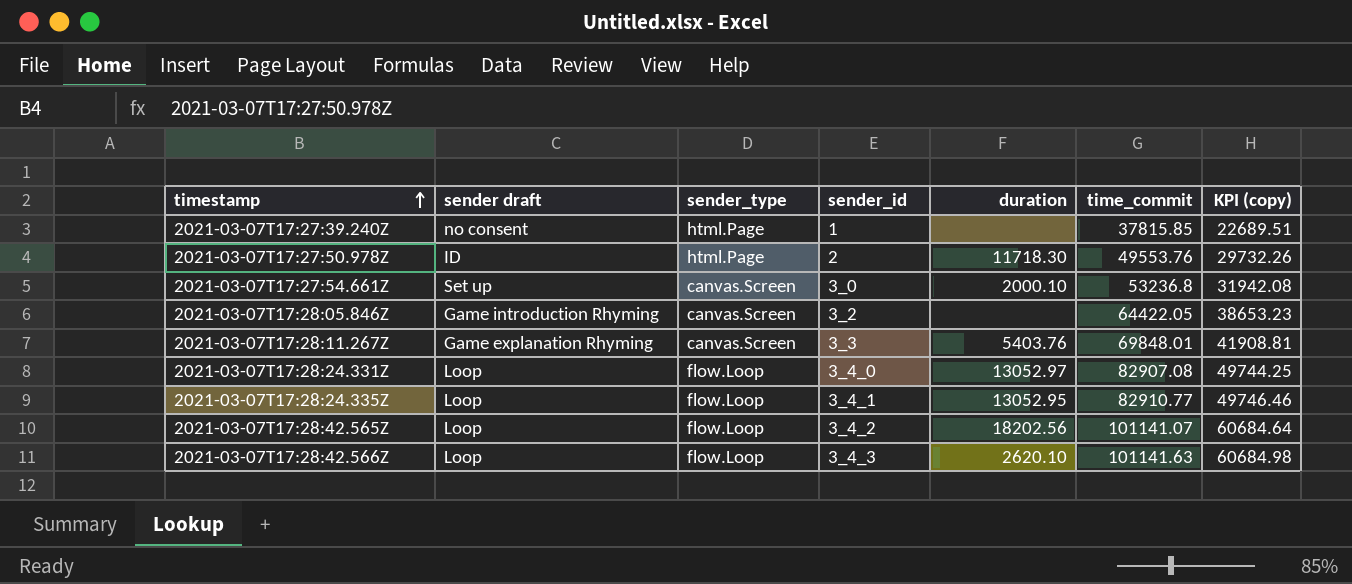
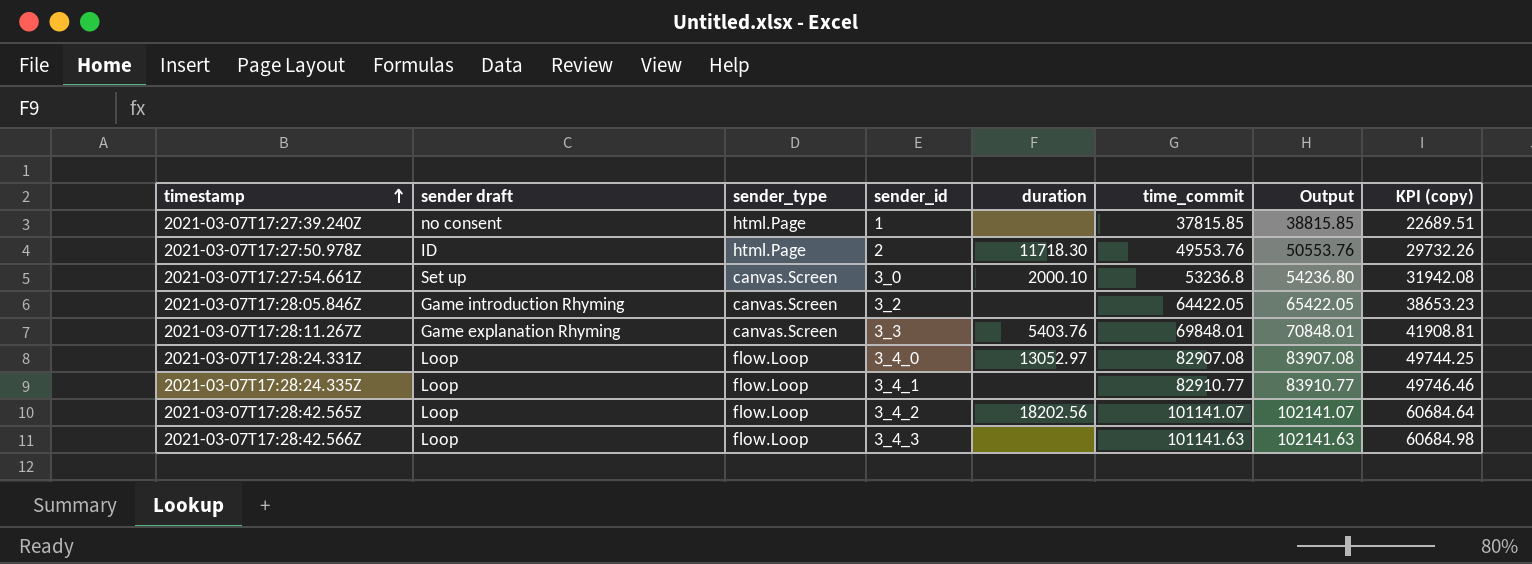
column Output | formula: none -> [time_commit] + 1000
2021-03-07T17:28:24.335Z | duration: 13052.95 -> none
2021-03-07T17:28:42.566Z | duration: 2620.10 -> none

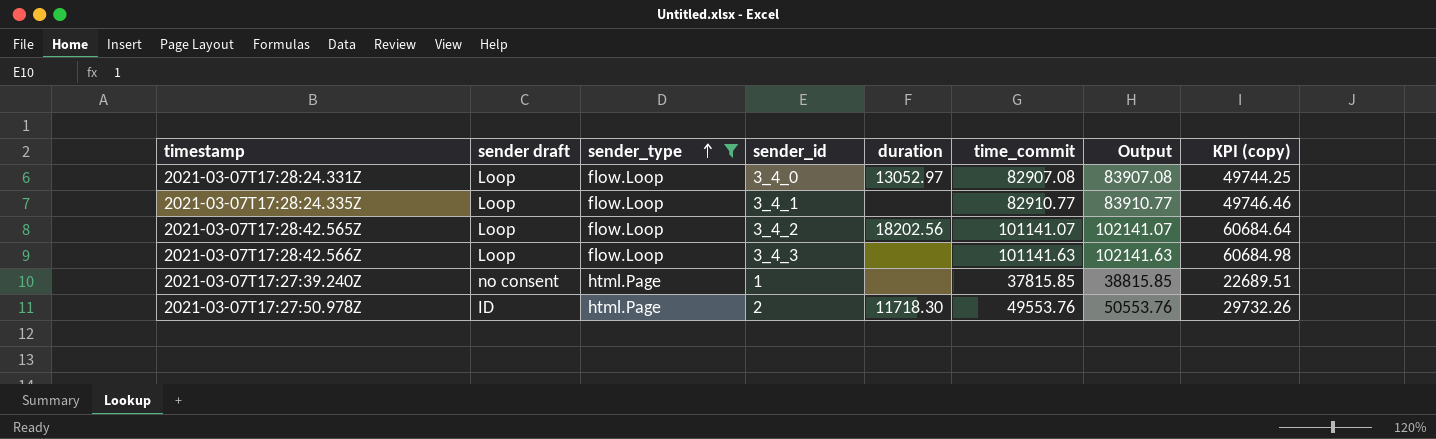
filter: none -> sender_type != canvas.Screen
row order: timestamp ascending -> sender_type ascending

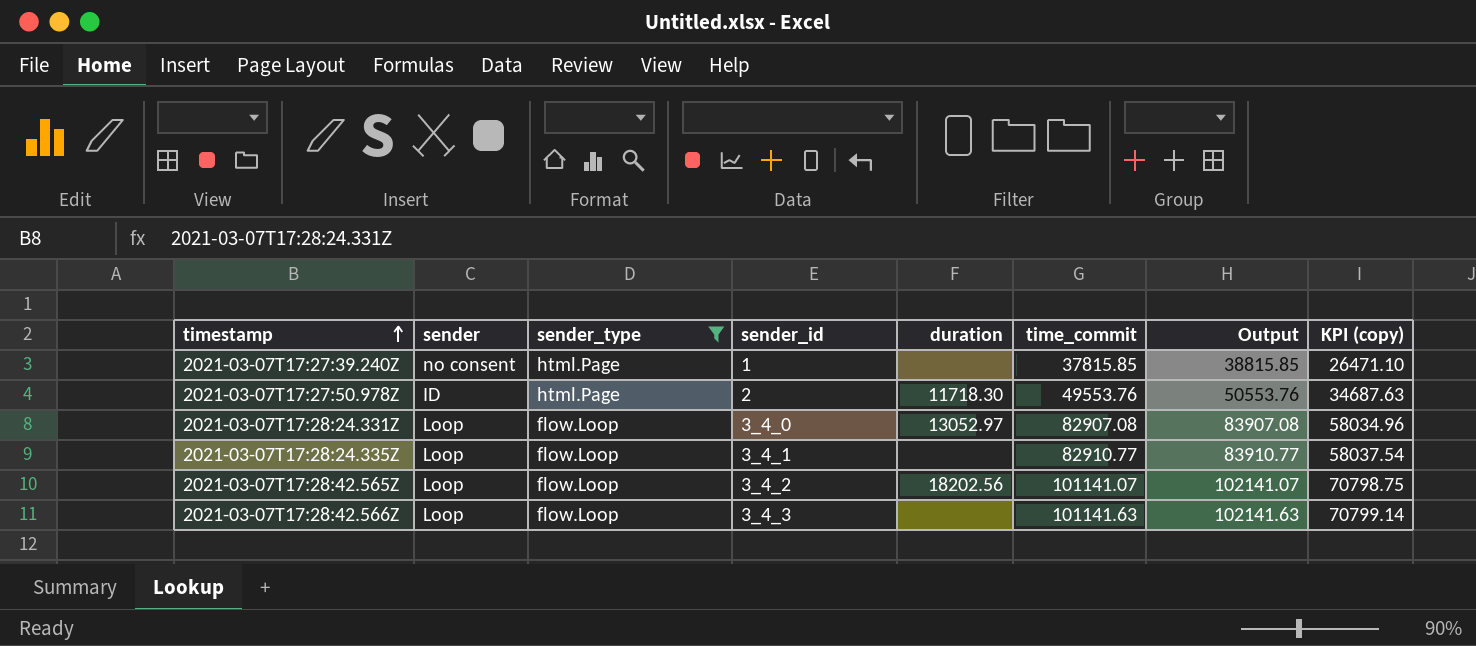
row order: sender_type ascending -> timestamp ascending
column name: sender draft -> sender
column KPI (copy) | formula: [time_commit] * 0.6 -> [time_commit] * 0.7

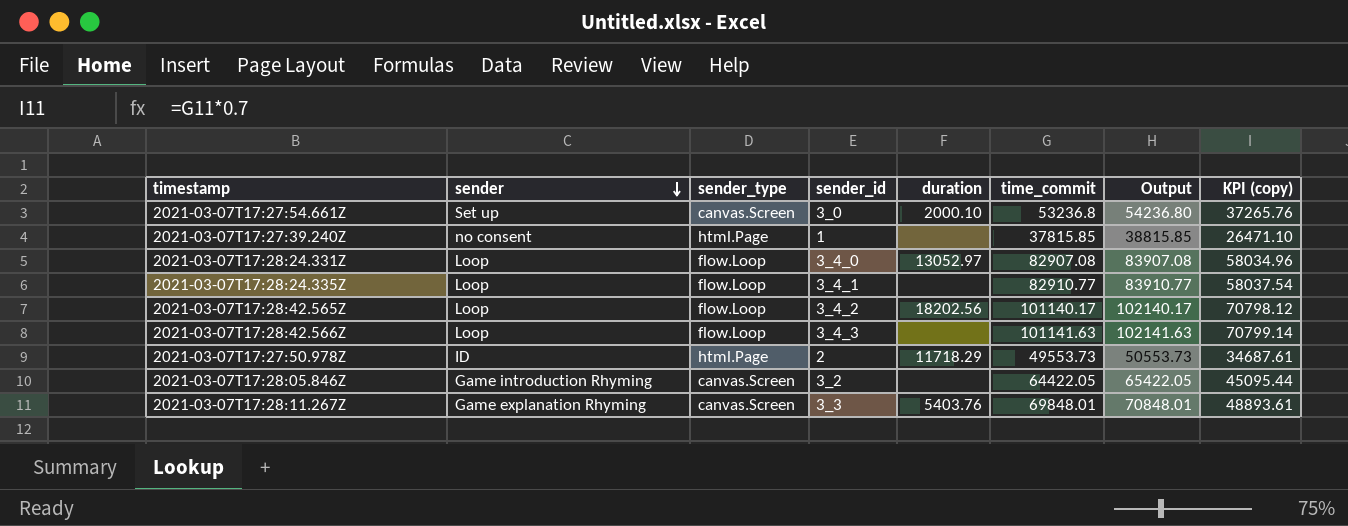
filter: sender_type != canvas.Screen -> none
row order: timestamp ascending -> sender descending
2021-03-07T17:28:42.565Z | time_commit: 101141.07 -> 101140.17
2021-03-07T17:28:42.565Z | Output: 102141.07 -> 102140.17
2021-03-07T17:28:42.565Z | KPI (copy): 70798.75 -> 70798.12
2021-03-07T17:27:50.978Z | duration: 11718.30 -> 11718.29
2021-03-07T17:27:50.978Z | time_commit: 49553.76 -> 49553.73
2021-03-07T17:27:50.978Z | Output: 50553.76 -> 50553.73
2021-03-07T17:27:50.978Z | KPI (copy): 34687.63 -> 34687.61

